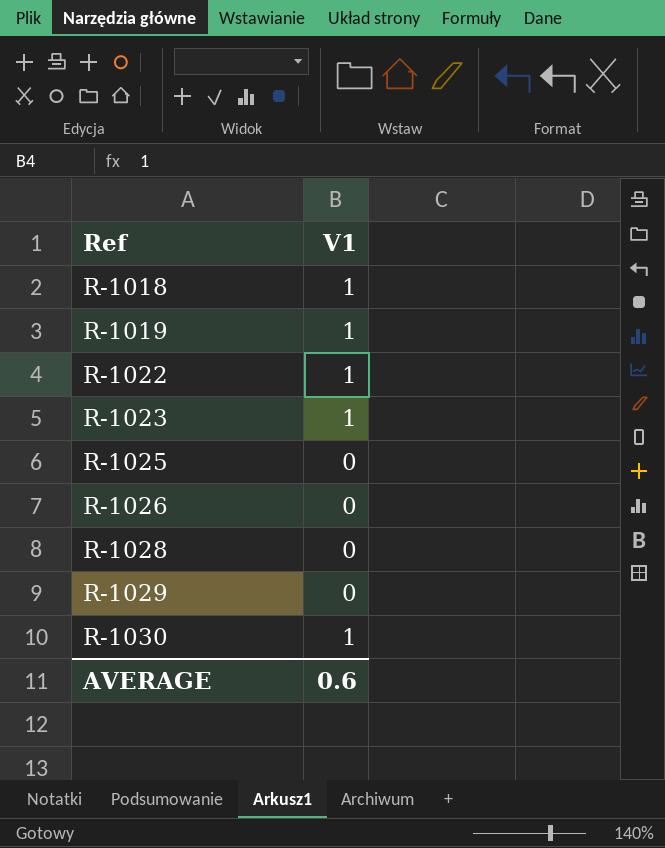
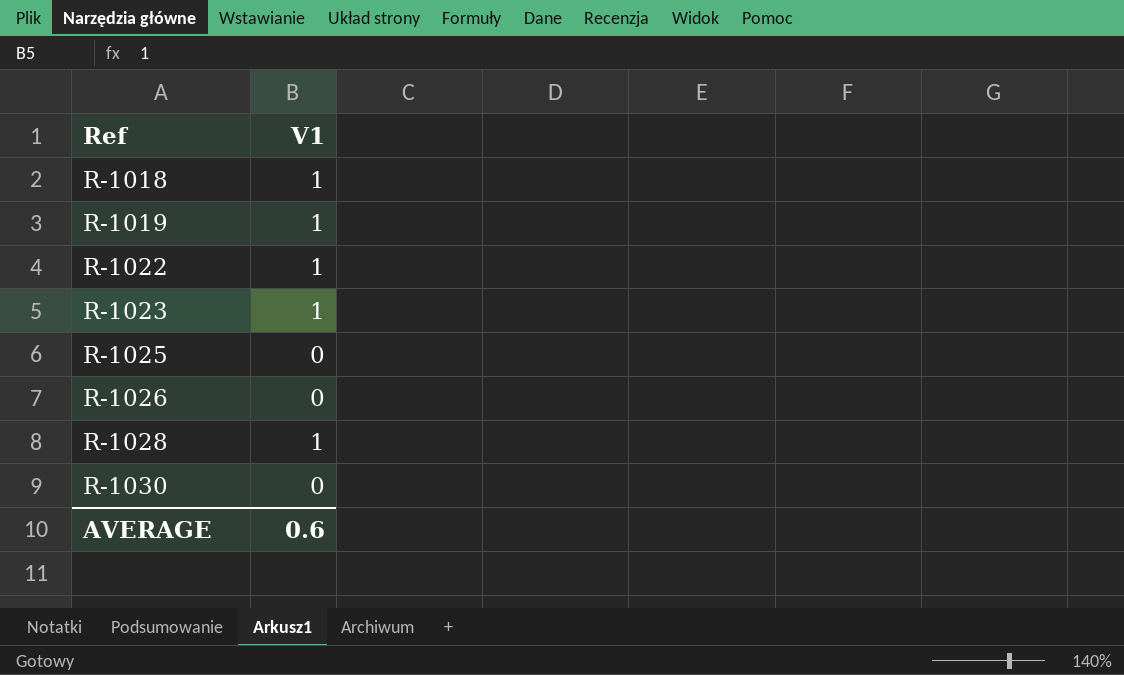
row R-1029: 0 -> none
R-1028 | V1: 0 -> 1
R-1030 | V1: 1 -> 0

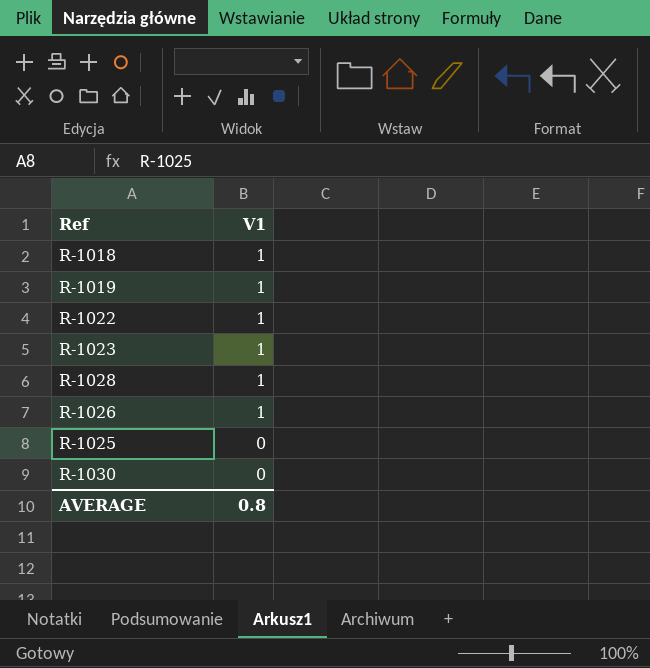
row order: Ref ascending -> V1 descending
R-1026 | V1: 0 -> 1
AVERAGE | V1: 0.6 -> 0.8

